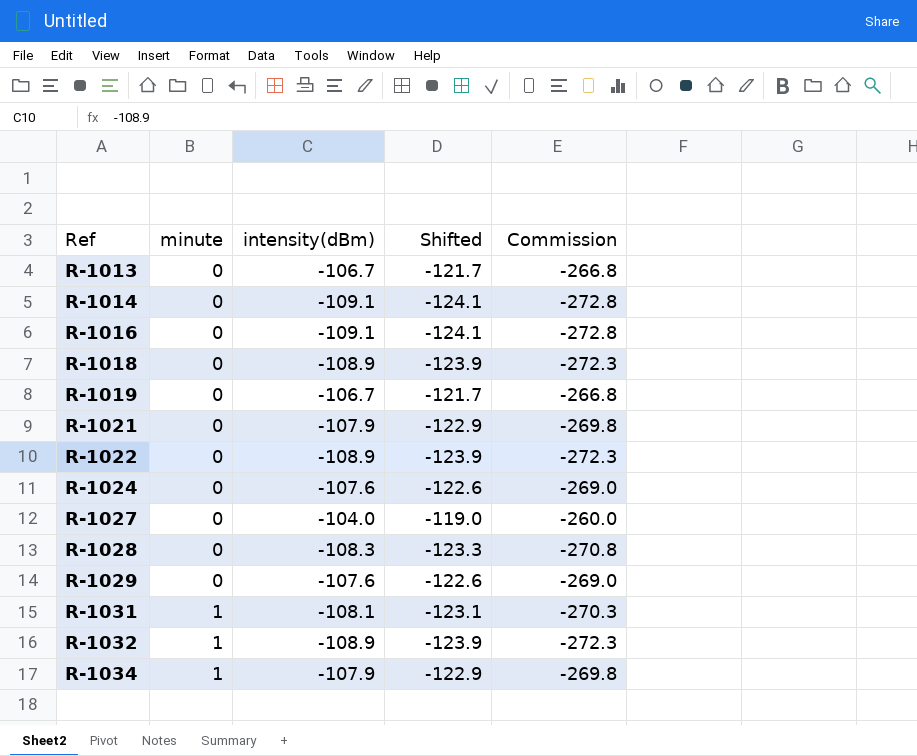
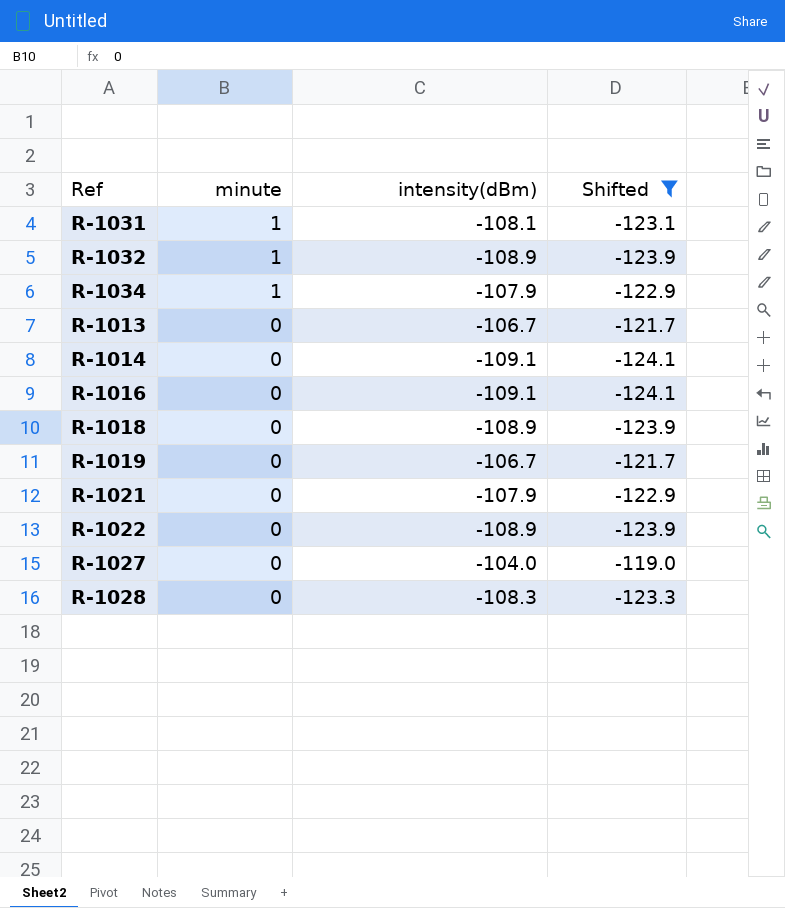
filter: none -> Shifted != -122.6
row order: Ref ascending -> minute descending
column Commission | formula: [intensity(dBm)] * 2.5 -> none

